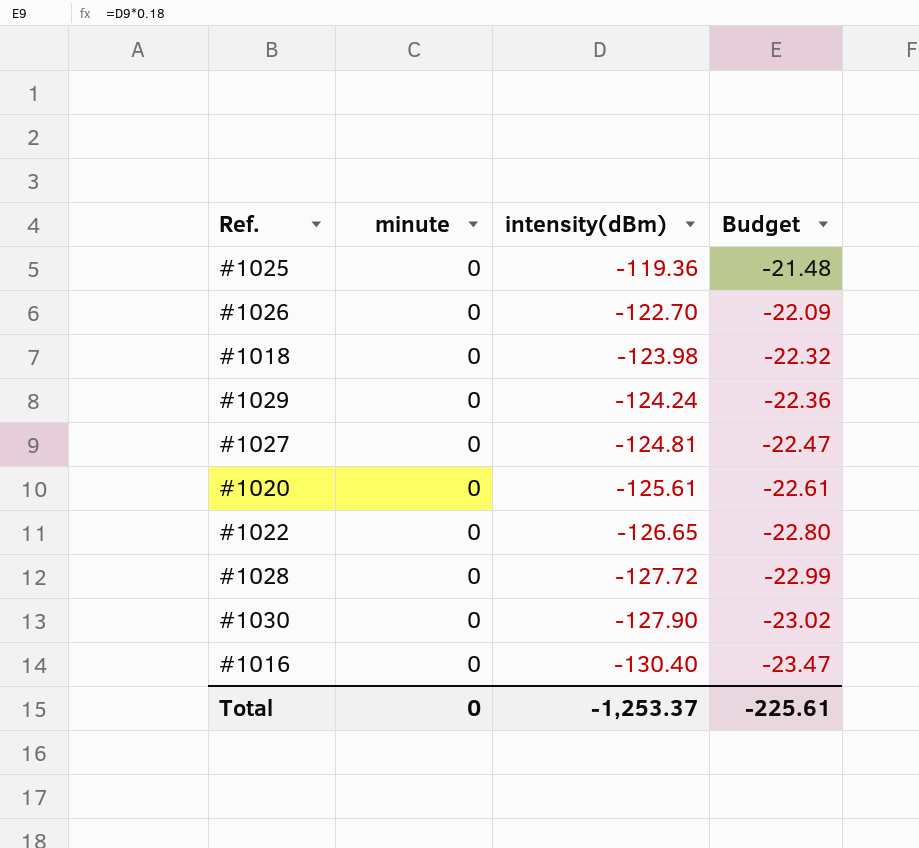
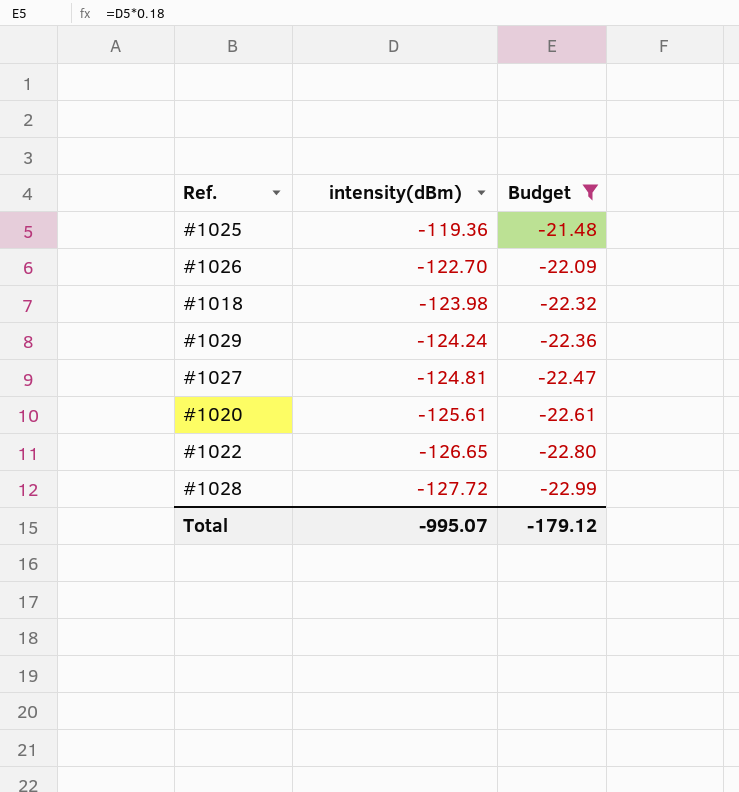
filter: none -> Budget >= -22.99
column minute | position: 2 -> none
Total | intensity(dBm): -1,253.37 -> -995.07
Total | Budget: -225.61 -> -179.12

